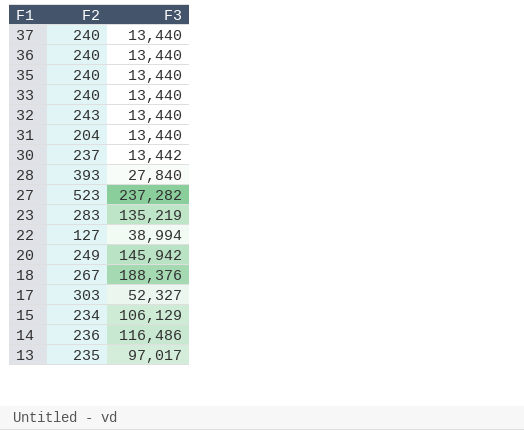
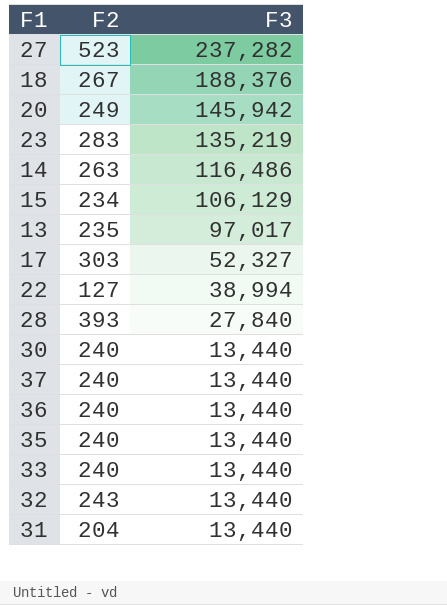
row order: F1 descending -> F3 descending
14 | F2: 236 -> 263
30 | F2: 237 -> 240
30 | F3: 13,442 -> 13,440

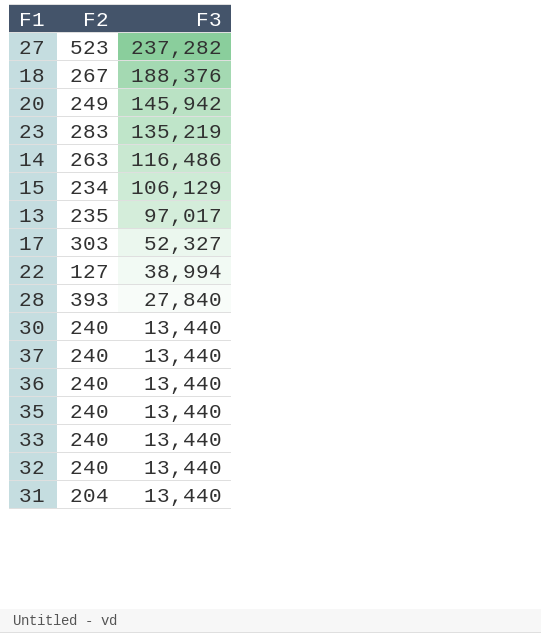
32 | F2: 243 -> 240

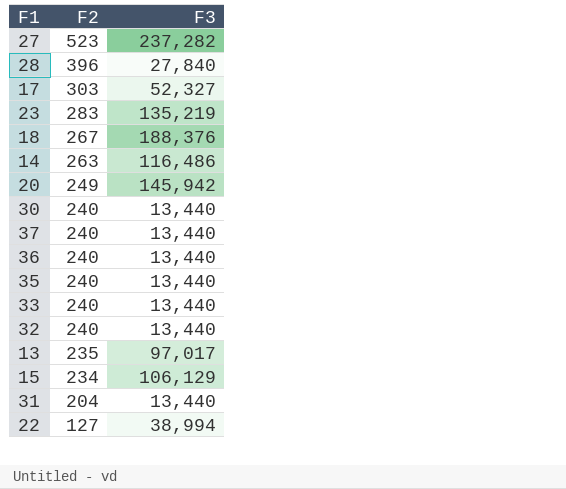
row order: F3 descending -> F2 descending
28 | F2: 393 -> 396

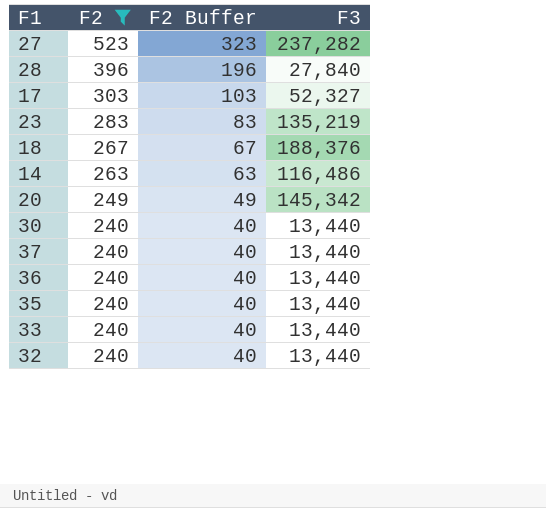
filter: none -> F2 >= 240
column F2 Buffer | formula: none -> [F2] - 200
20 | F3: 145,942 -> 145,342

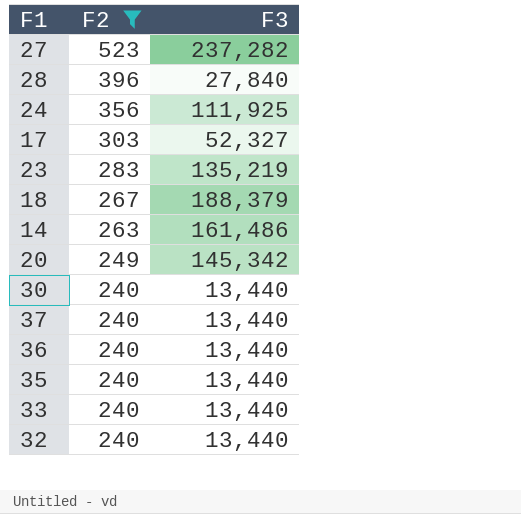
column F2 Buffer | formula: [F2] - 200 -> none
row 24: none -> 356 | 111,925
18 | F3: 188,376 -> 188,379
14 | F3: 116,486 -> 161,486

